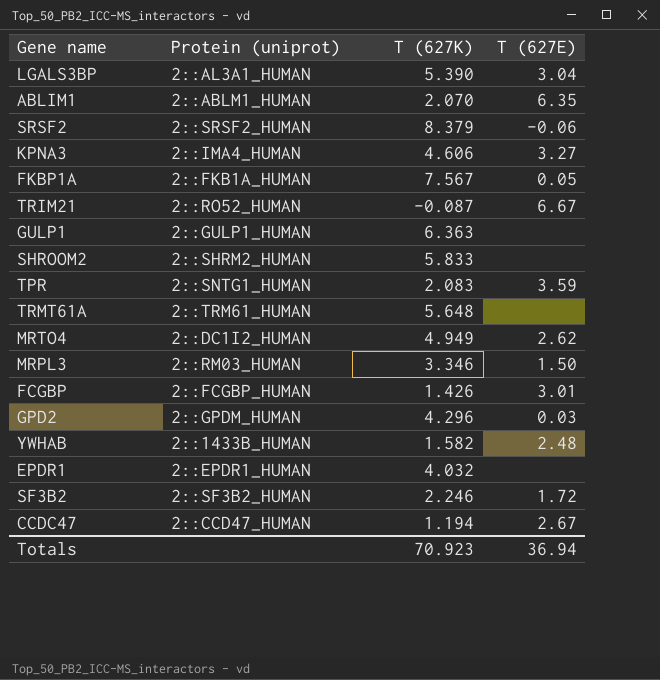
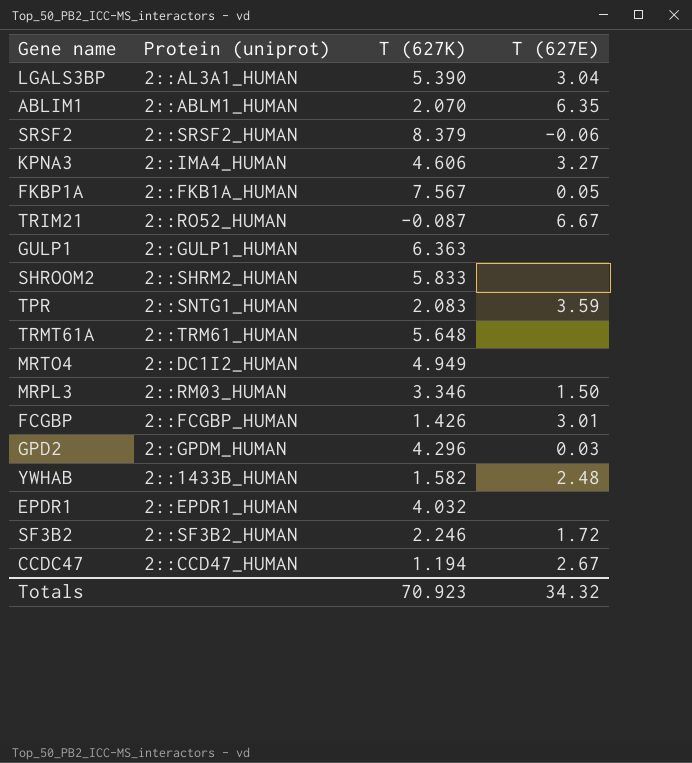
MRTO4 | T (627E): 2.62 -> none
Totals | T (627E): 36.94 -> 34.32

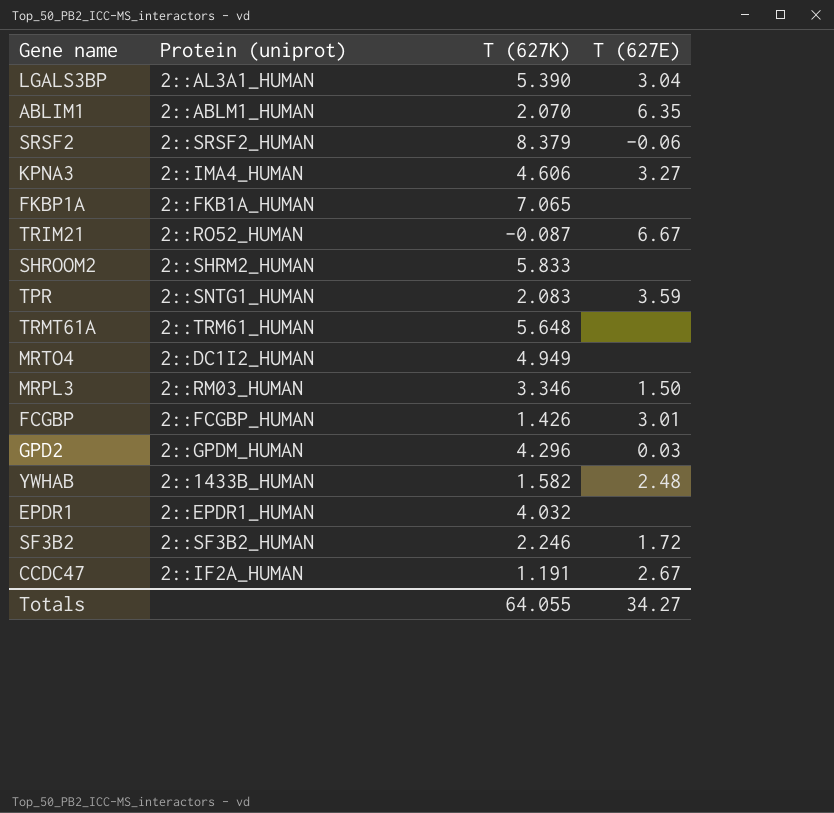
row GULP1: 2::GULP1_HUMAN | 6.363 | none -> none
FKBP1A | T (627K): 7.567 -> 7.065
FKBP1A | T (627E): 0.05 -> none
CCDC47 | Protein (uniprot): 2::CCD47_HUMAN -> 2::IF2A_HUMAN
CCDC47 | T (627K): 1.194 -> 1.191
Totals | T (627K): 70.923 -> 64.055
Totals | T (627E): 34.32 -> 34.27

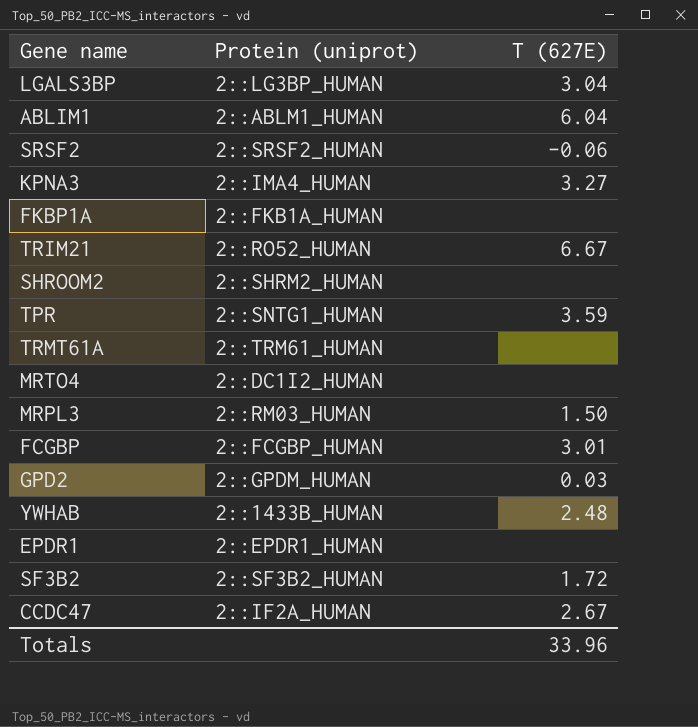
column T (627K) | position: 3 -> none
LGALS3BP | Protein (uniprot): 2::AL3A1_HUMAN -> 2::LG3BP_HUMAN
ABLIM1 | T (627E): 6.35 -> 6.04
Totals | T (627E): 34.27 -> 33.96

